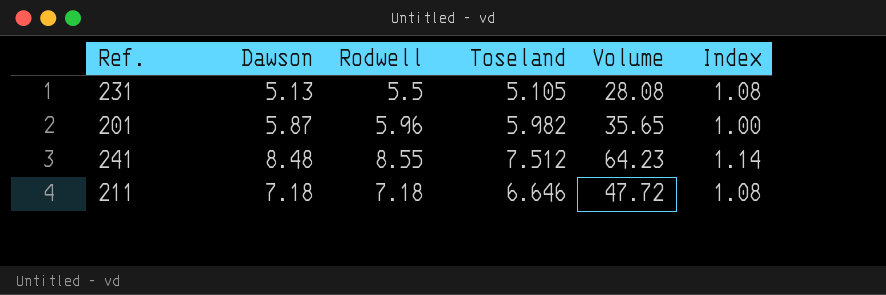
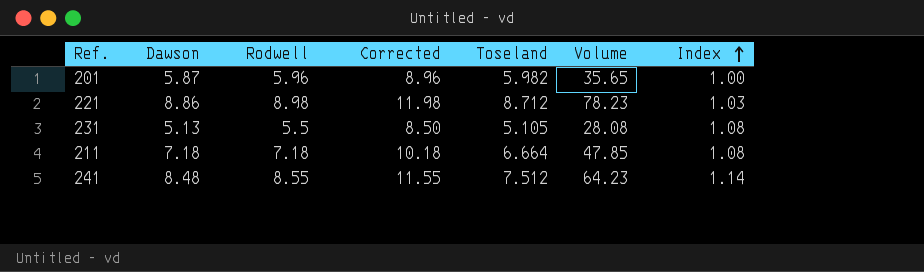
row order: none -> Index ascending
column Corrected | formula: none -> [Rodwell] + 3
row 221: none -> 8.86 | 8.98 | 11.98 | 8.712 | 78.23 | 1.03
211 | Toseland: 6.646 -> 6.664
211 | Volume: 47.72 -> 47.85

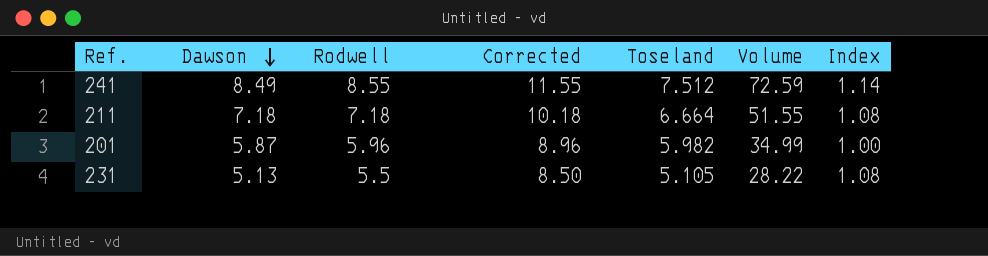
row order: Index ascending -> Dawson descending
column Volume | formula: [Rodwell] * [Toseland] -> [Dawson] * [Rodwell]
row 221: 8.86 | 8.98 | 11.98 | 8.712 | 78.23 | 1.03 -> none
241 | Dawson: 8.48 -> 8.49

